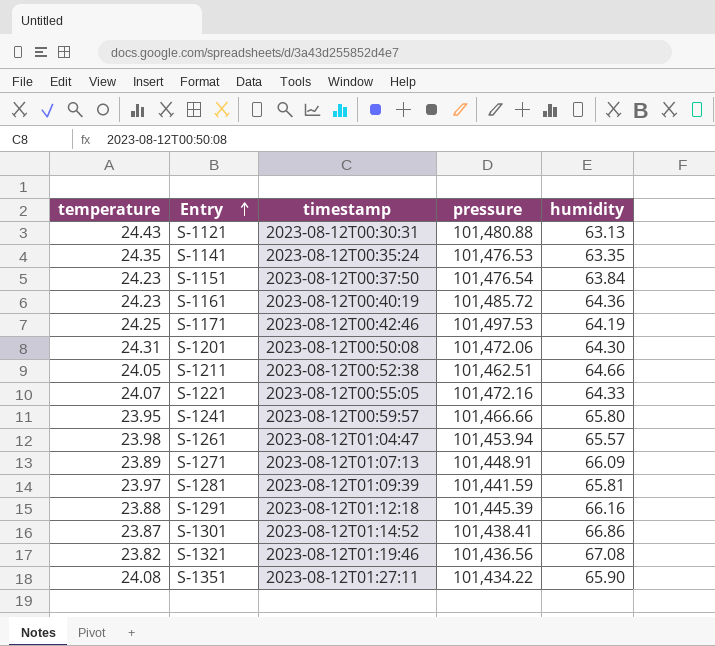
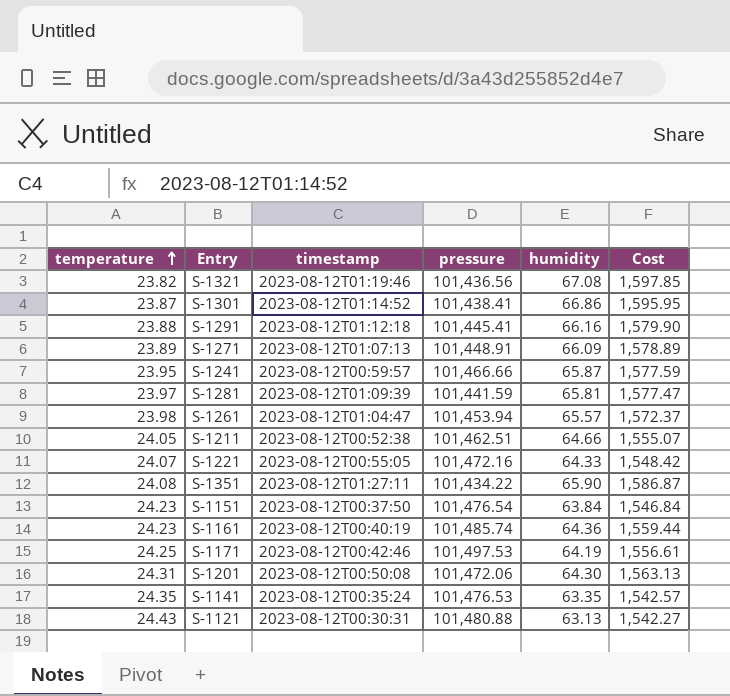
row order: Entry ascending -> temperature ascending
column Cost | formula: none -> [temperature] * [humidity]
S-1291 | pressure: 101,445.39 -> 101,445.41
S-1241 | humidity: 65.80 -> 65.87
S-1161 | pressure: 101,485.72 -> 101,485.74

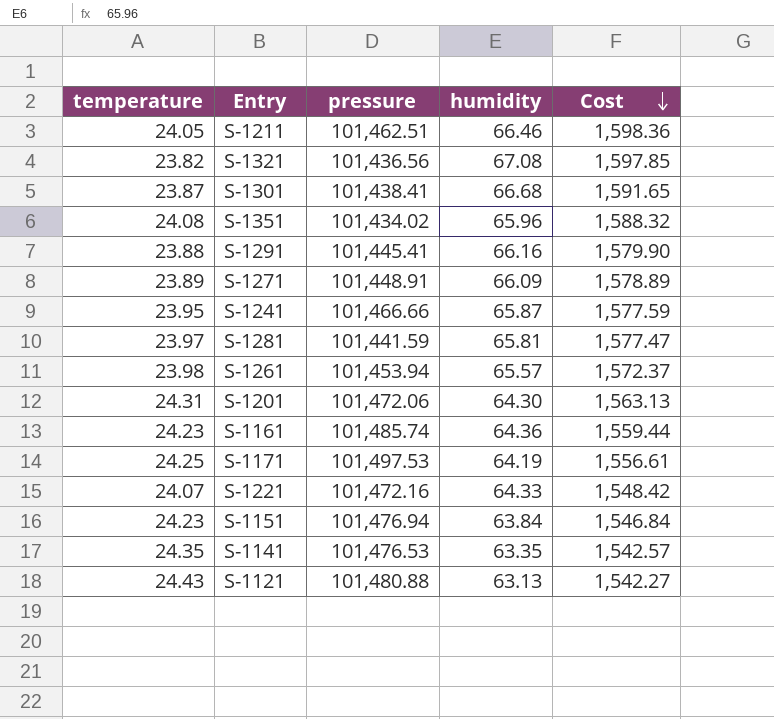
row order: temperature ascending -> Cost descending
column timestamp | position: 3 -> none
S-1211 | humidity: 64.66 -> 66.46
S-1211 | Cost: 1,555.07 -> 1,598.36
S-1301 | humidity: 66.86 -> 66.68
S-1301 | Cost: 1,595.95 -> 1,591.65
S-1351 | pressure: 101,434.22 -> 101,434.02
S-1351 | humidity: 65.90 -> 65.96
S-1351 | Cost: 1,586.87 -> 1,588.32
S-1151 | pressure: 101,476.54 -> 101,476.94

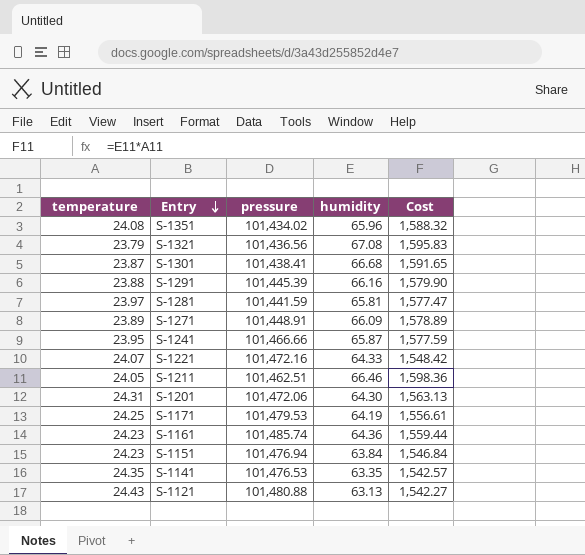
row order: Cost descending -> Entry descending
row S-1261: 23.98 | 101,453.94 | 65.57 | 1,572.37 -> none
S-1321 | temperature: 23.82 -> 23.79
S-1321 | Cost: 1,597.85 -> 1,595.83
S-1291 | pressure: 101,445.41 -> 101,445.39
S-1171 | pressure: 101,497.53 -> 101,479.53

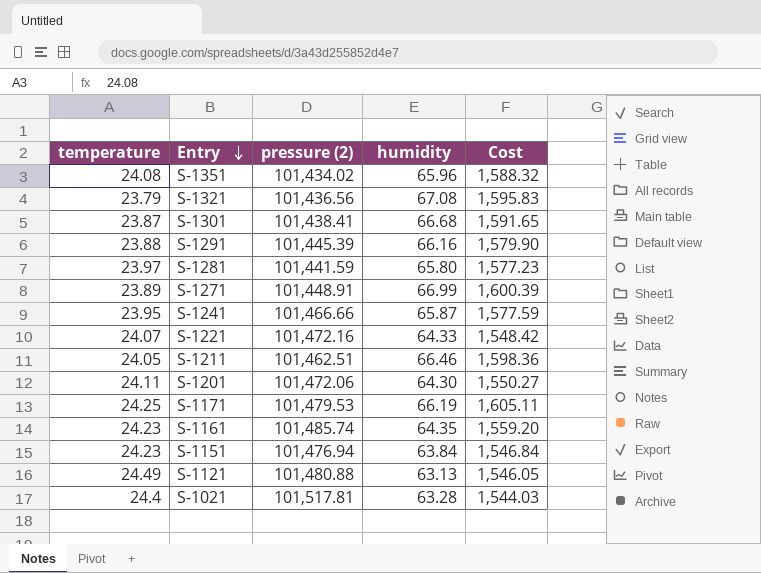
column name: pressure -> pressure (2)
row S-1141: 24.35 | 101,476.53 | 63.35 | 1,542.57 -> none
S-1281 | humidity: 65.81 -> 65.80
S-1281 | Cost: 1,577.47 -> 1,577.23
S-1271 | humidity: 66.09 -> 66.99
S-1271 | Cost: 1,578.89 -> 1,600.39
S-1201 | temperature: 24.31 -> 24.11
S-1201 | Cost: 1,563.13 -> 1,550.27
S-1171 | humidity: 64.19 -> 66.19
S-1171 | Cost: 1,556.61 -> 1,605.11
S-1161 | humidity: 64.36 -> 64.35
S-1161 | Cost: 1,559.44 -> 1,559.20
S-1121 | temperature: 24.43 -> 24.49
S-1121 | Cost: 1,542.27 -> 1,546.05
row S-1021: none -> 24.4 | 101,517.81 | 63.28 | 1,544.03

